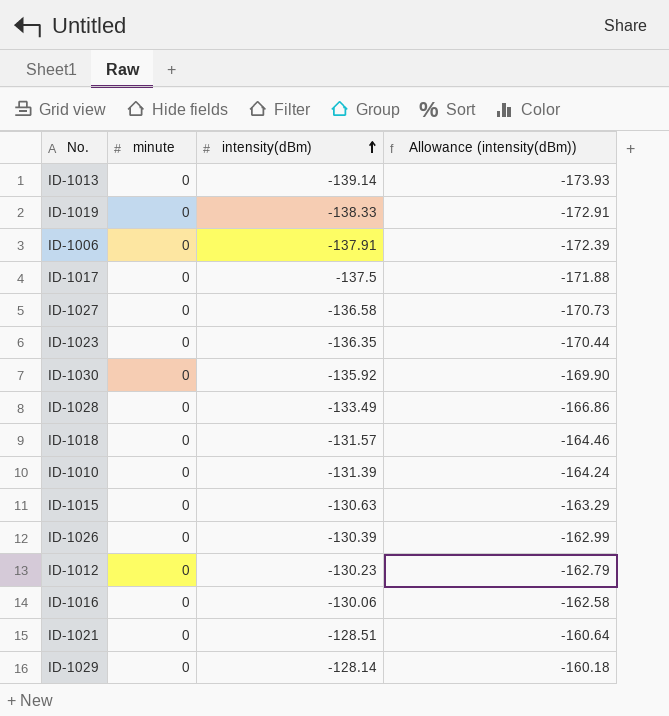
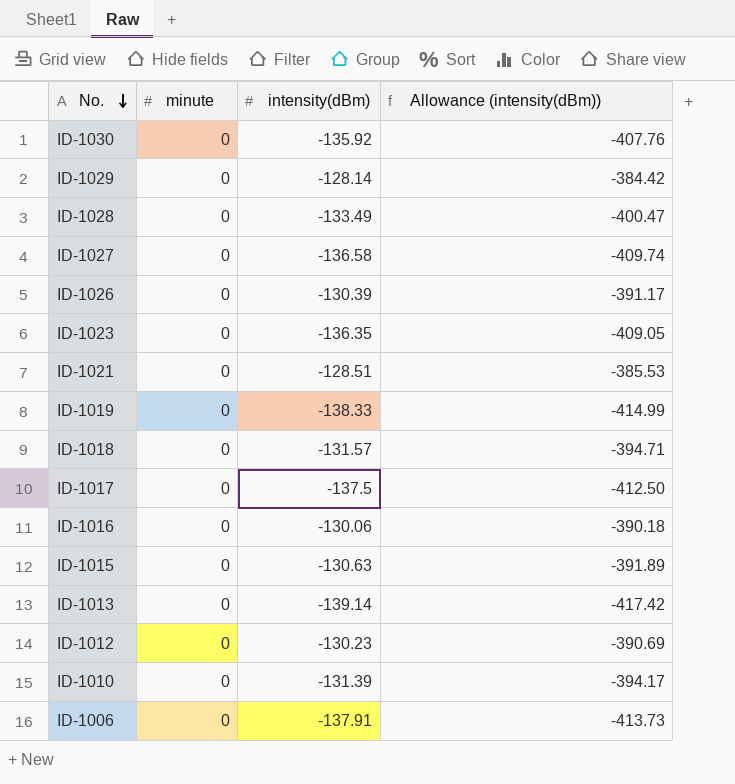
row order: intensity(dBm) ascending -> No. descending
column Allowance (intensity(dBm)) | formula: [intensity(dBm)] * 1.25 -> [intensity(dBm)] * 3

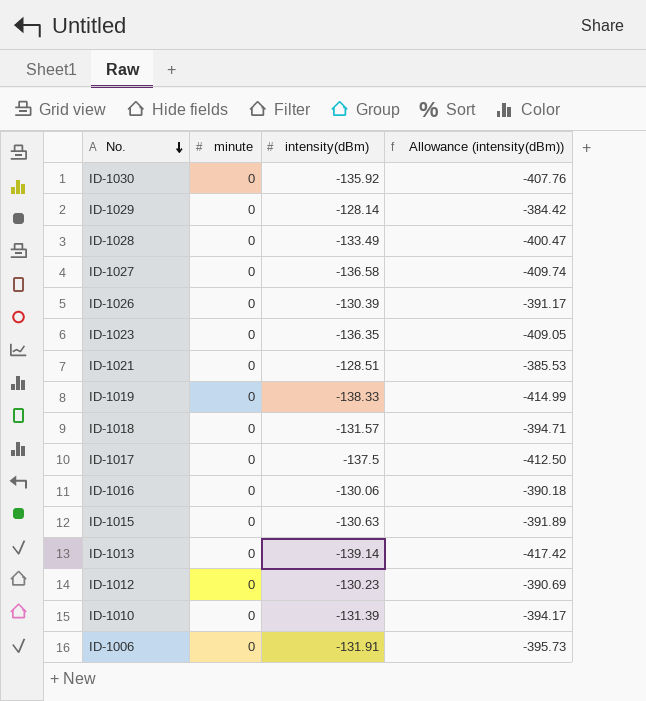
ID-1006 | intensity(dBm): -137.91 -> -131.91
ID-1006 | Allowance (intensity(dBm)): -413.73 -> -395.73

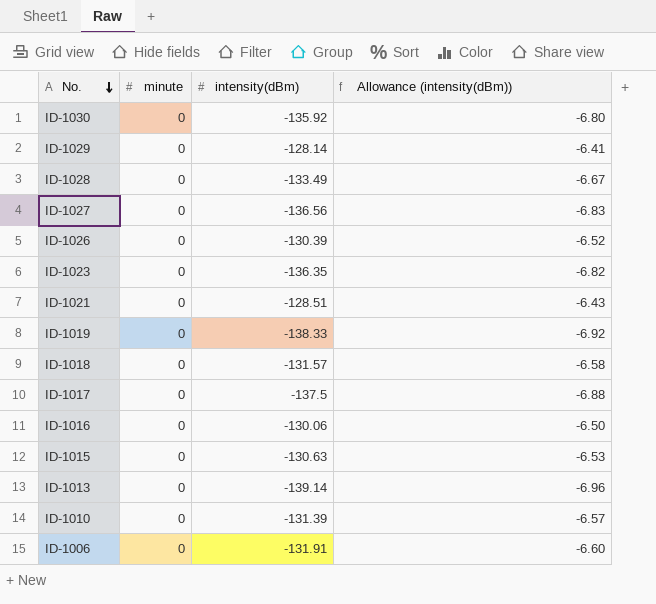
column Allowance (intensity(dBm)) | formula: [intensity(dBm)] * 3 -> [intensity(dBm)] * 0.05
row ID-1012: 0 | -130.23 | -390.69 -> none
ID-1027 | intensity(dBm): -136.58 -> -136.56

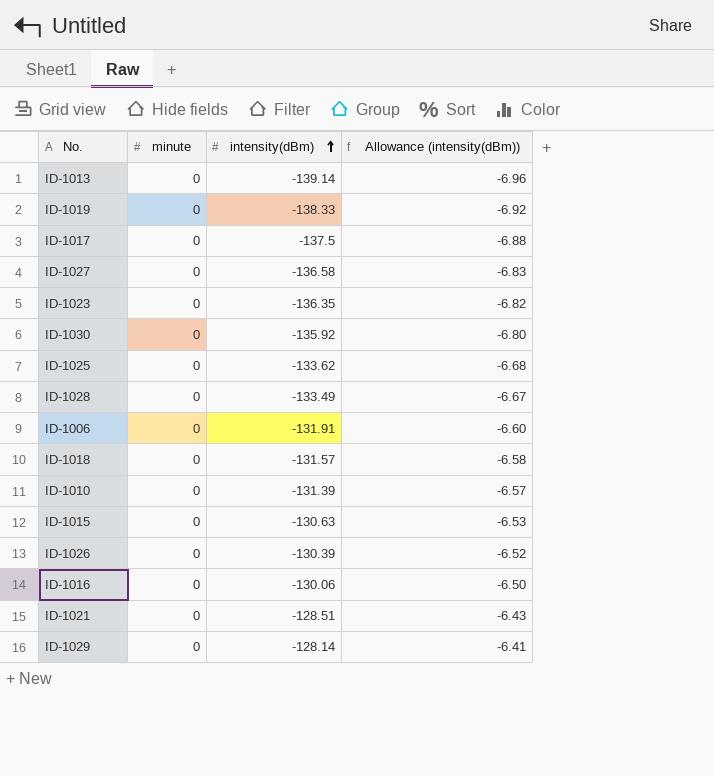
row order: No. descending -> intensity(dBm) ascending
ID-1027 | intensity(dBm): -136.56 -> -136.58
row ID-1025: none -> 0 | -133.62 | -6.68

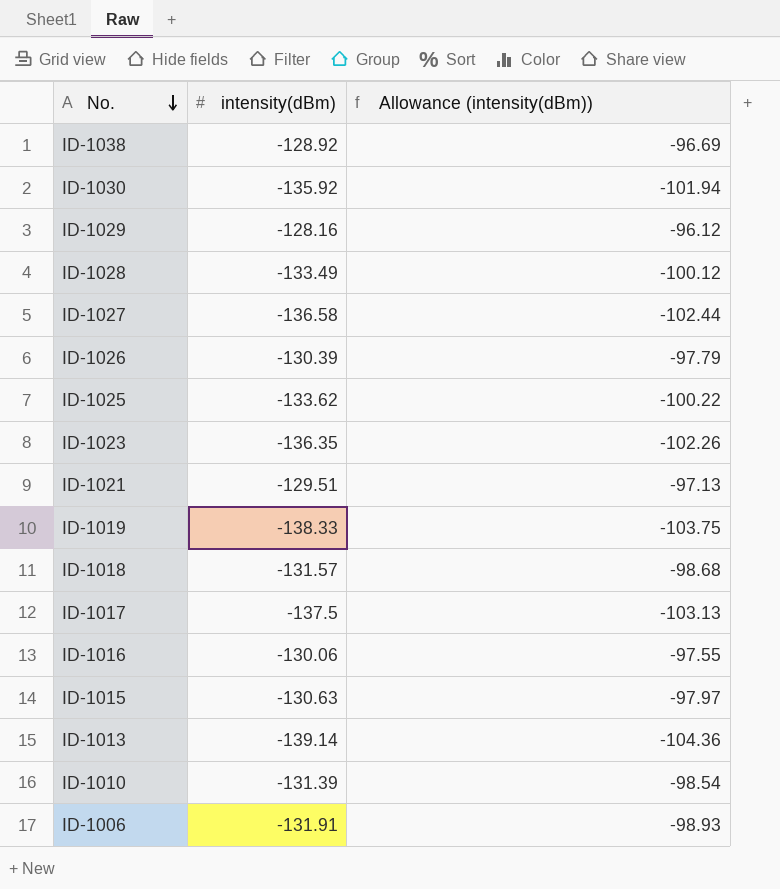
row order: intensity(dBm) ascending -> No. descending
column minute | position: 2 -> none
column Allowance (intensity(dBm)) | formula: [intensity(dBm)] * 0.05 -> [intensity(dBm)] * 0.75
row ID-1038: none -> -128.92 | -96.69
ID-1029 | intensity(dBm): -128.14 -> -128.16
ID-1021 | intensity(dBm): -128.51 -> -129.51

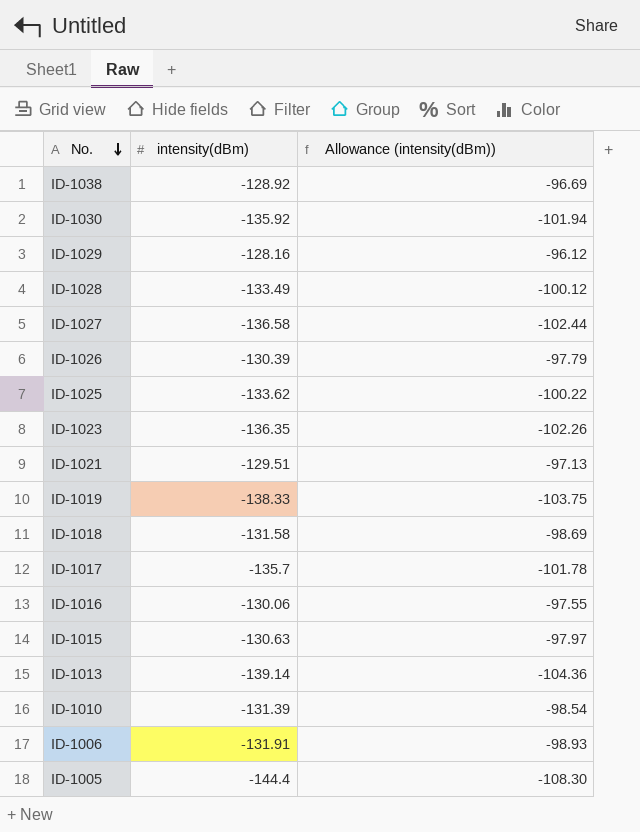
ID-1018 | intensity(dBm): -131.57 -> -131.58
ID-1018 | Allowance (intensity(dBm)): -98.68 -> -98.69
ID-1017 | intensity(dBm): -137.5 -> -135.7
ID-1017 | Allowance (intensity(dBm)): -103.13 -> -101.78
row ID-1005: none -> -144.4 | -108.30

